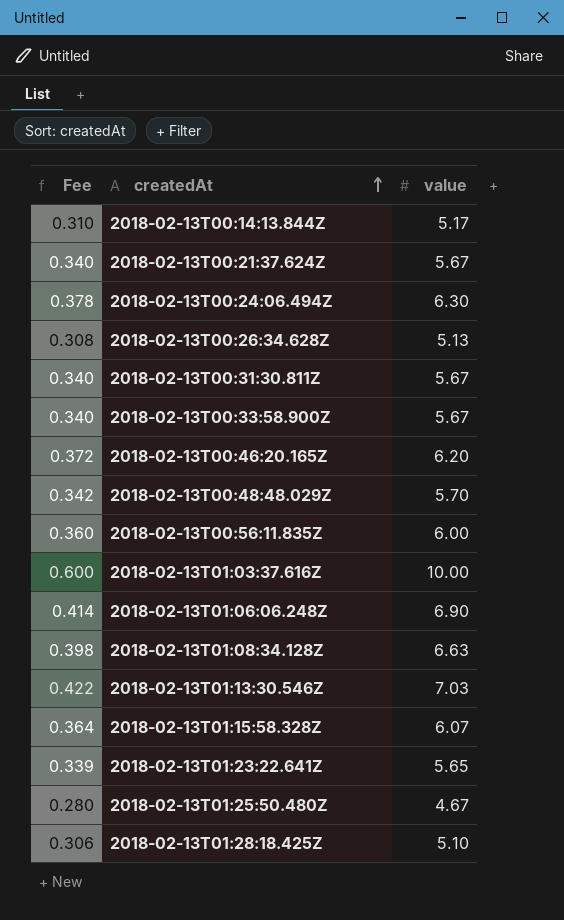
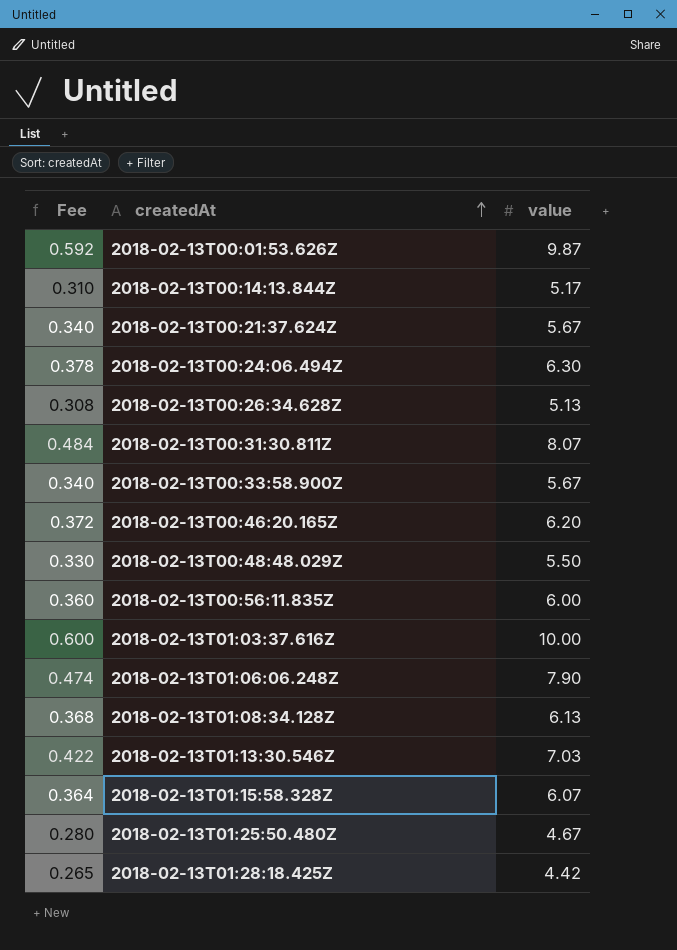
row 2018-02-13T01:23:22.641Z: 0.339 | 5.65 -> none
row 2018-02-13T00:01:53.626Z: none -> 0.592 | 9.87
2018-02-13T00:31:30.811Z | Fee: 0.340 -> 0.484
2018-02-13T00:31:30.811Z | value: 5.67 -> 8.07
2018-02-13T00:48:48.029Z | Fee: 0.342 -> 0.330
2018-02-13T00:48:48.029Z | value: 5.70 -> 5.50
2018-02-13T01:06:06.248Z | Fee: 0.414 -> 0.474
2018-02-13T01:06:06.248Z | value: 6.90 -> 7.90
2018-02-13T01:08:34.128Z | Fee: 0.398 -> 0.368
2018-02-13T01:08:34.128Z | value: 6.63 -> 6.13
2018-02-13T01:28:18.425Z | Fee: 0.306 -> 0.265
2018-02-13T01:28:18.425Z | value: 5.10 -> 4.42

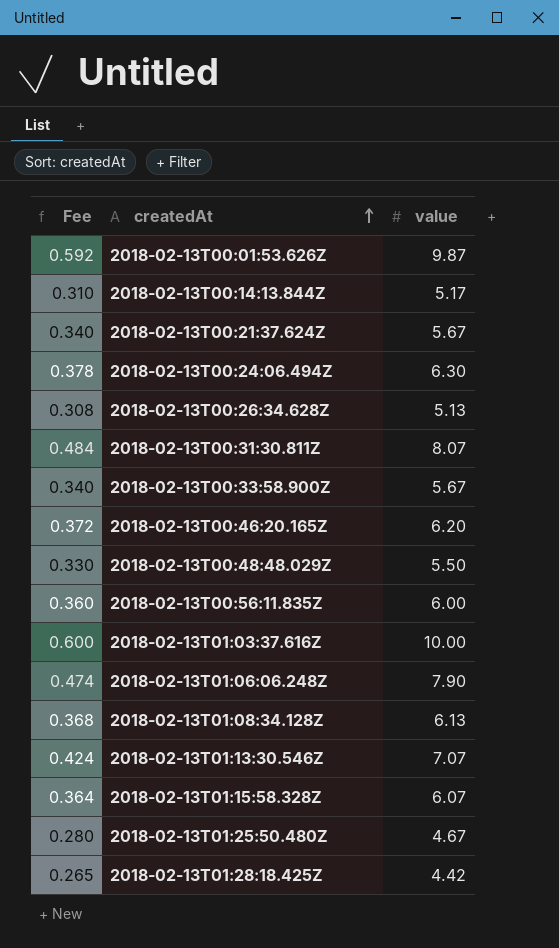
2018-02-13T01:13:30.546Z | Fee: 0.422 -> 0.424
2018-02-13T01:13:30.546Z | value: 7.03 -> 7.07

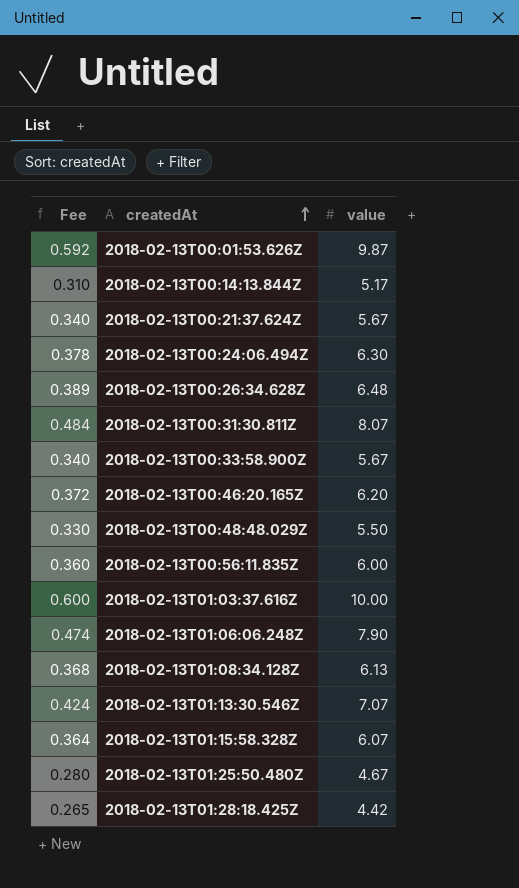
2018-02-13T00:26:34.628Z | Fee: 0.308 -> 0.389
2018-02-13T00:26:34.628Z | value: 5.13 -> 6.48

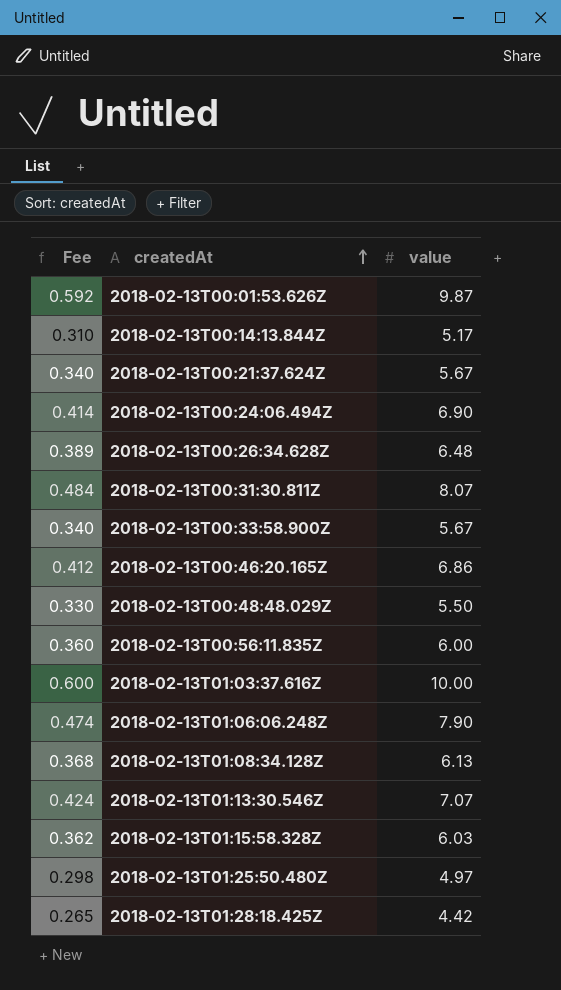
2018-02-13T00:24:06.494Z | Fee: 0.378 -> 0.414
2018-02-13T00:24:06.494Z | value: 6.30 -> 6.90
2018-02-13T00:46:20.165Z | Fee: 0.372 -> 0.412
2018-02-13T00:46:20.165Z | value: 6.20 -> 6.86
2018-02-13T01:15:58.328Z | Fee: 0.364 -> 0.362
2018-02-13T01:15:58.328Z | value: 6.07 -> 6.03
2018-02-13T01:25:50.480Z | Fee: 0.280 -> 0.298
2018-02-13T01:25:50.480Z | value: 4.67 -> 4.97

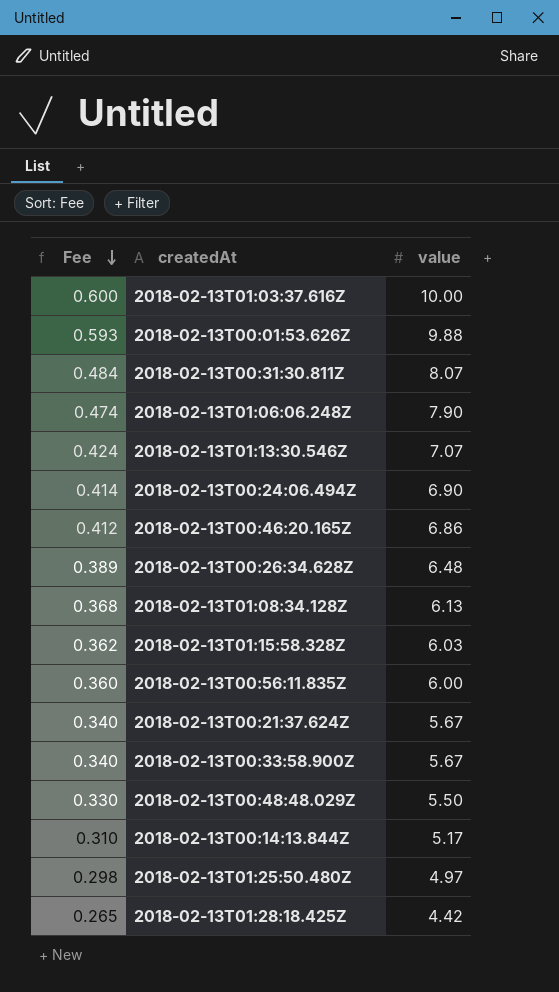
row order: createdAt ascending -> Fee descending
2018-02-13T00:01:53.626Z | Fee: 0.592 -> 0.593
2018-02-13T00:01:53.626Z | value: 9.87 -> 9.88

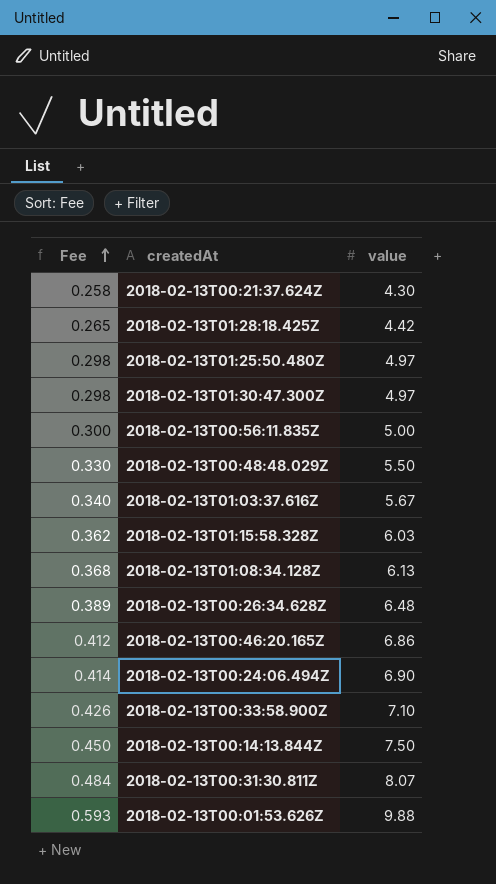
row order: Fee descending -> Fee ascending
row 2018-02-13T01:06:06.248Z: 0.474 | 7.90 -> none
row 2018-02-13T01:13:30.546Z: 0.424 | 7.07 -> none
2018-02-13T00:21:37.624Z | Fee: 0.340 -> 0.258
2018-02-13T00:21:37.624Z | value: 5.67 -> 4.30
row 2018-02-13T01:30:47.300Z: none -> 0.298 | 4.97
2018-02-13T00:56:11.835Z | Fee: 0.360 -> 0.300
2018-02-13T00:56:11.835Z | value: 6.00 -> 5.00
2018-02-13T01:03:37.616Z | Fee: 0.600 -> 0.340
2018-02-13T01:03:37.616Z | value: 10.00 -> 5.67
2018-02-13T00:33:58.900Z | Fee: 0.340 -> 0.426
2018-02-13T00:33:58.900Z | value: 5.67 -> 7.10
2018-02-13T00:14:13.844Z | Fee: 0.310 -> 0.450
2018-02-13T00:14:13.844Z | value: 5.17 -> 7.50

